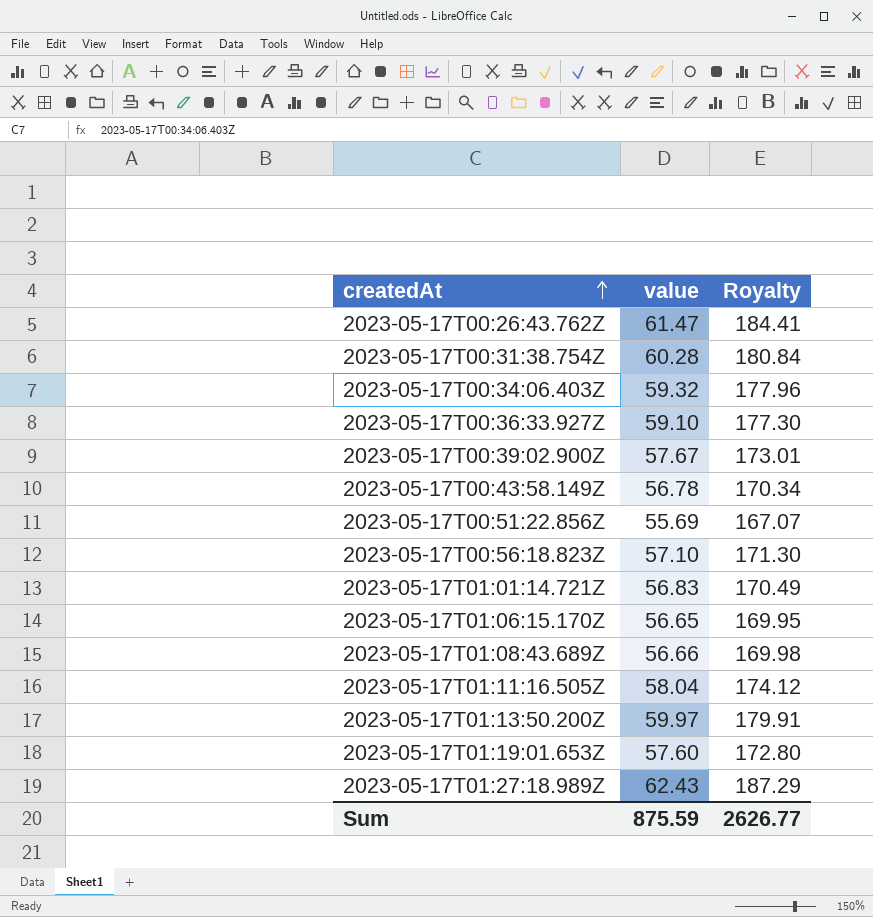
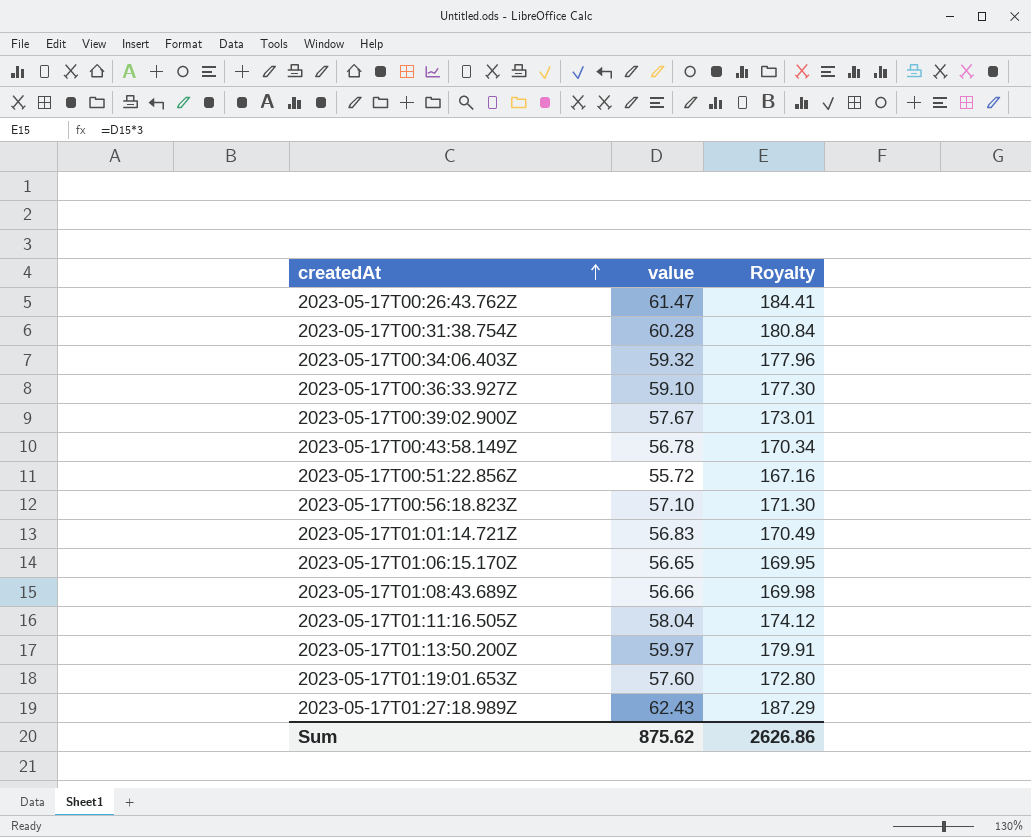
2023-05-17T00:51:22.856Z | value: 55.69 -> 55.72
2023-05-17T00:51:22.856Z | Royalty: 167.07 -> 167.16
Sum | value: 875.59 -> 875.62
Sum | Royalty: 2626.77 -> 2626.86

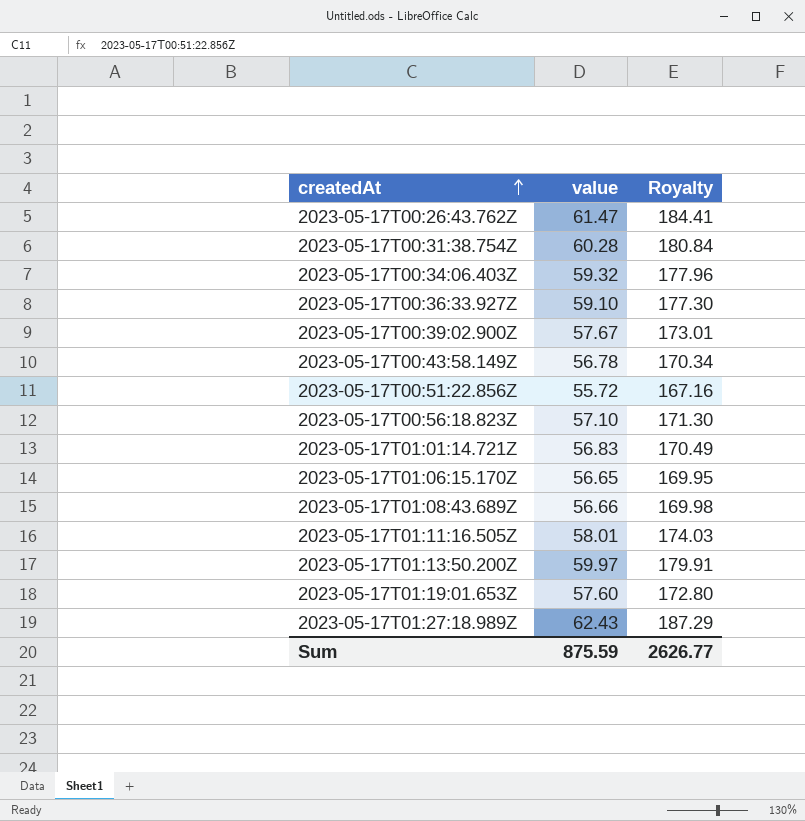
2023-05-17T01:11:16.505Z | value: 58.04 -> 58.01
2023-05-17T01:11:16.505Z | Royalty: 174.12 -> 174.03
Sum | value: 875.62 -> 875.59
Sum | Royalty: 2626.86 -> 2626.77

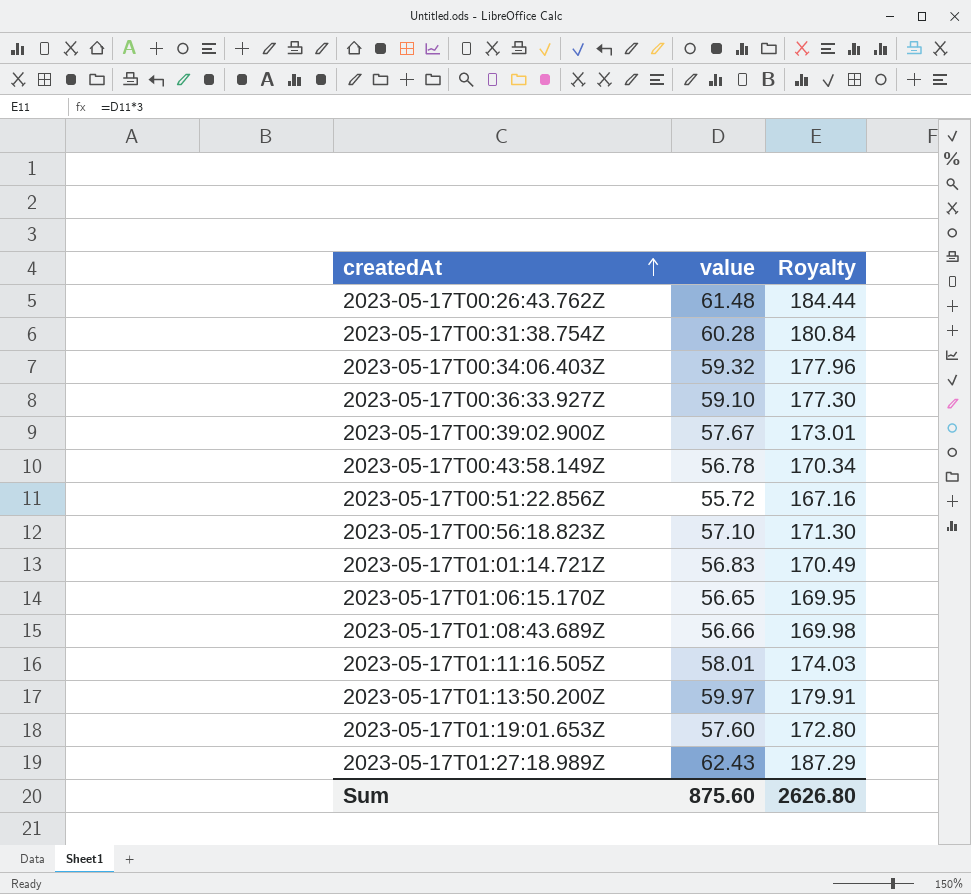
2023-05-17T00:26:43.762Z | value: 61.47 -> 61.48
2023-05-17T00:26:43.762Z | Royalty: 184.41 -> 184.44
Sum | value: 875.59 -> 875.60
Sum | Royalty: 2626.77 -> 2626.80

